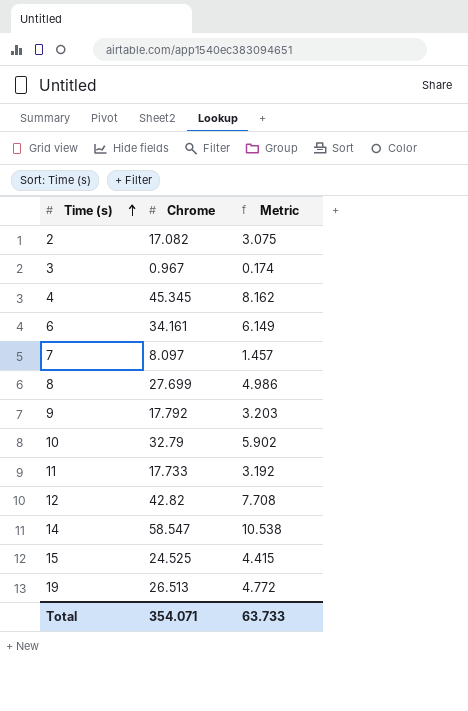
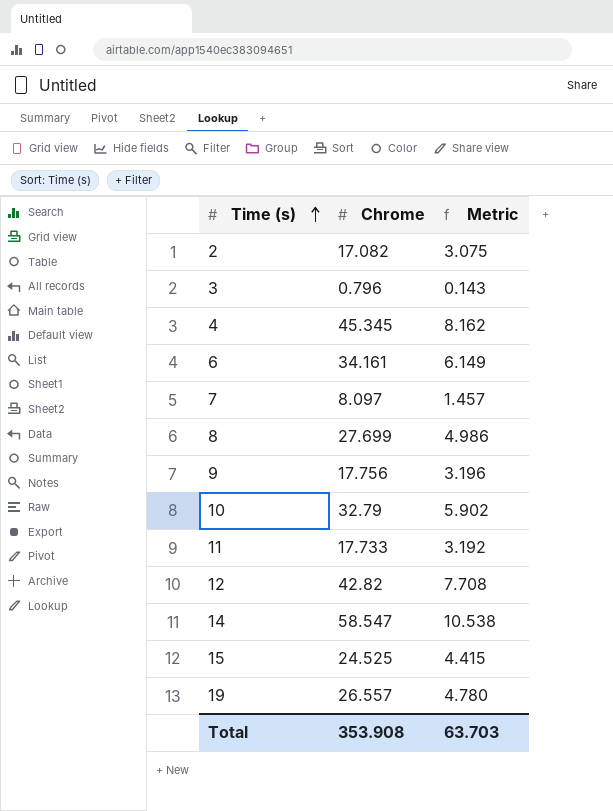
3 | Chrome: 0.967 -> 0.796
3 | Metric: 0.174 -> 0.143
9 | Chrome: 17.792 -> 17.756
9 | Metric: 3.203 -> 3.196
19 | Chrome: 26.513 -> 26.557
19 | Metric: 4.772 -> 4.780
Total | Chrome: 354.071 -> 353.908
Total | Metric: 63.733 -> 63.703

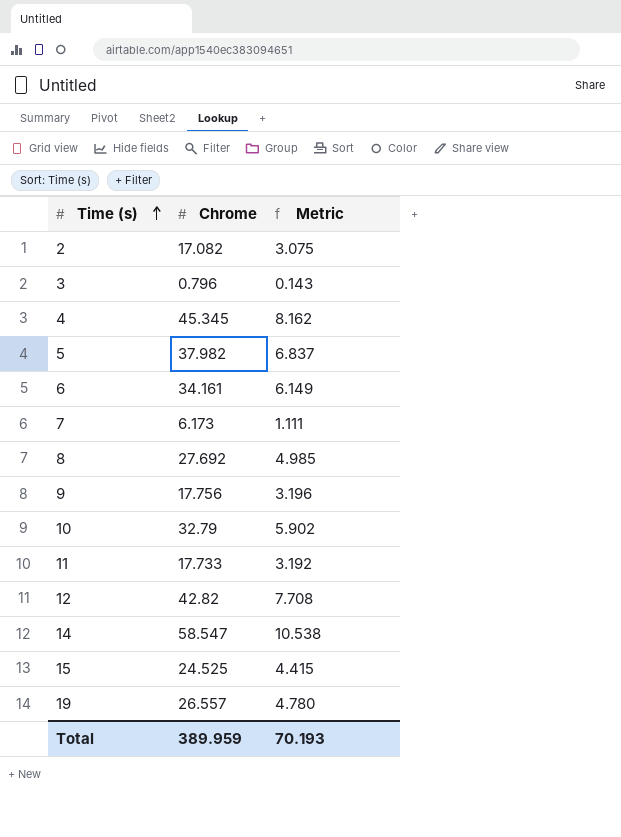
row 5: none -> 37.982 | 6.837
7 | Chrome: 8.097 -> 6.173
7 | Metric: 1.457 -> 1.111
8 | Chrome: 27.699 -> 27.692
8 | Metric: 4.986 -> 4.985
Total | Chrome: 353.908 -> 389.959
Total | Metric: 63.703 -> 70.193

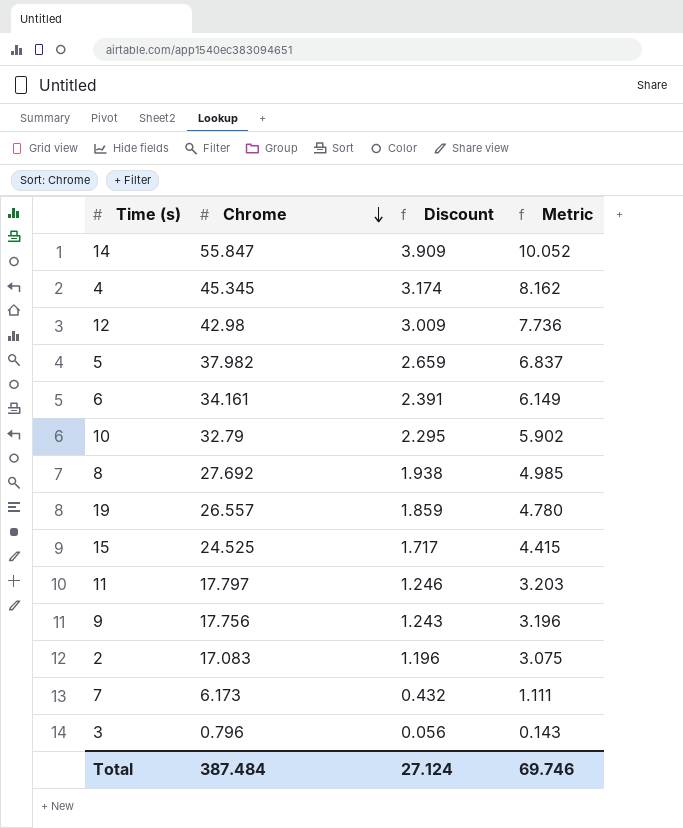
row order: Time (s) ascending -> Chrome descending
column Discount | formula: none -> [Chrome] * 0.07
14 | Chrome: 58.547 -> 55.847
14 | Metric: 10.538 -> 10.052
12 | Chrome: 42.82 -> 42.98
12 | Metric: 7.708 -> 7.736
11 | Chrome: 17.733 -> 17.797
11 | Metric: 3.192 -> 3.203
2 | Chrome: 17.082 -> 17.083
Total | Chrome: 389.959 -> 387.484
Total | Metric: 70.193 -> 69.746

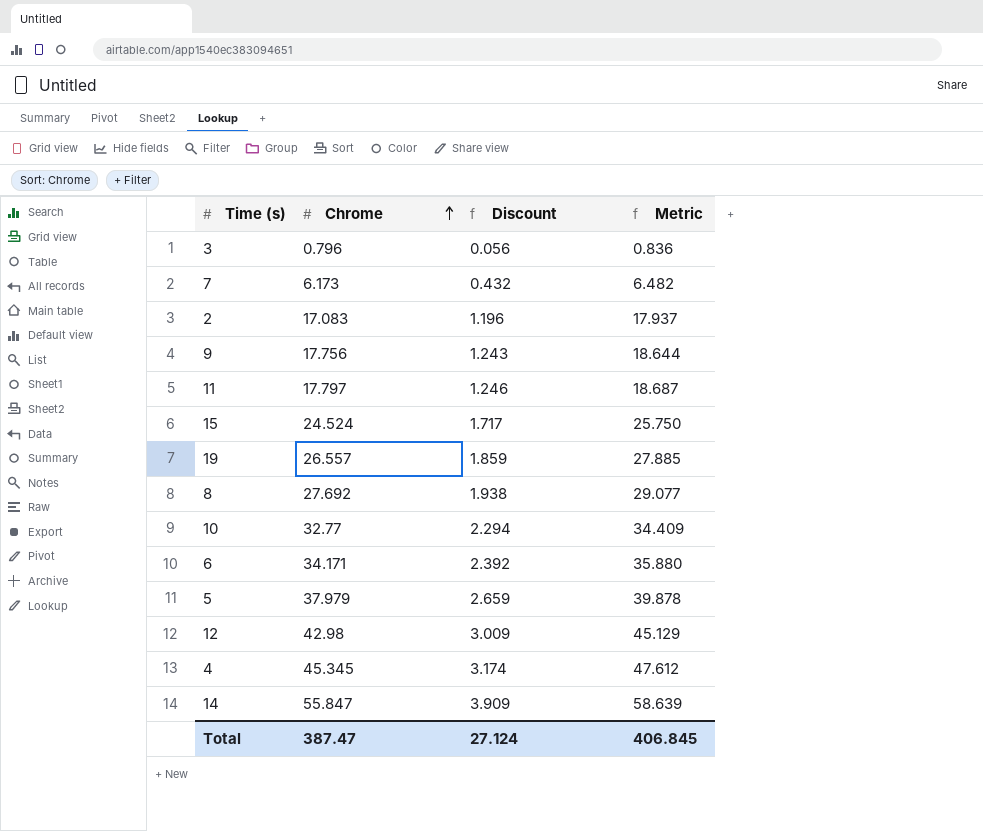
row order: Chrome descending -> Chrome ascending
column Metric | formula: [Chrome] * 0.18 -> [Chrome] * 1.05
15 | Chrome: 24.525 -> 24.524
10 | Chrome: 32.79 -> 32.77
10 | Discount: 2.295 -> 2.294
6 | Chrome: 34.161 -> 34.171
6 | Discount: 2.391 -> 2.392
5 | Chrome: 37.982 -> 37.979
Total | Chrome: 387.484 -> 387.47
Total | Metric: 69.746 -> 406.845

